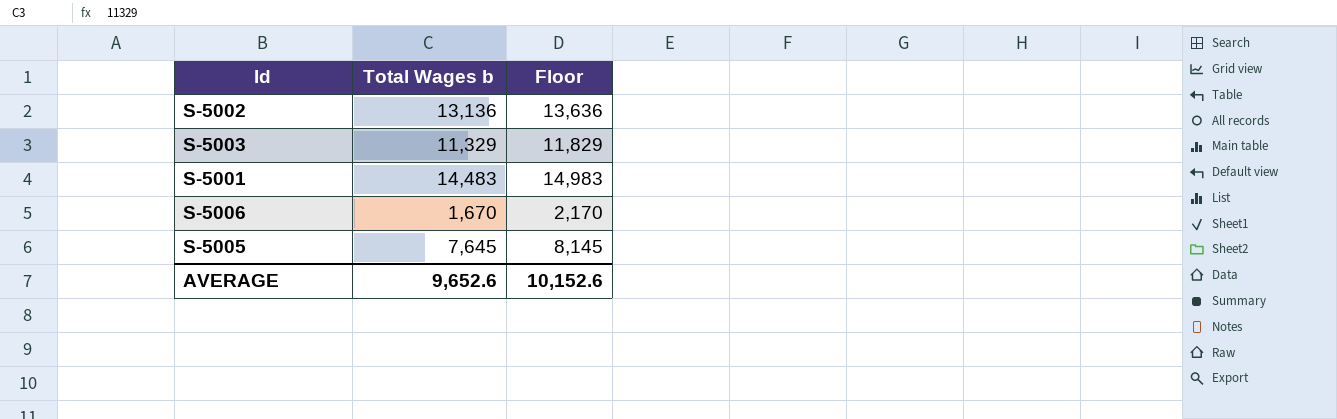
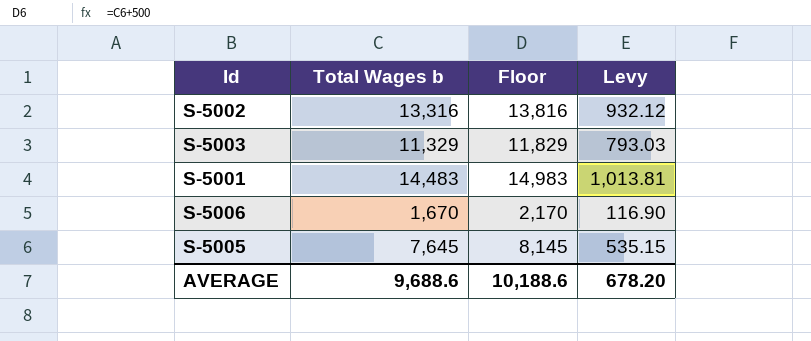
column Levy | formula: none -> [Total Wages b] * 0.07
S-5002 | Total Wages b: 13,136 -> 13,316
S-5002 | Floor: 13,636 -> 13,816
AVERAGE | Total Wages b: 9,652.6 -> 9,688.6
AVERAGE | Floor: 10,152.6 -> 10,188.6

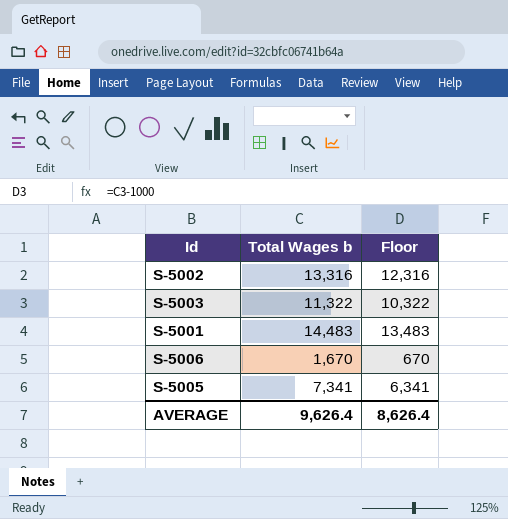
column Levy | formula: [Total Wages b] * 0.07 -> none
column Floor | formula: [Total Wages b] + 500 -> [Total Wages b] - 1000
S-5003 | Total Wages b: 11,329 -> 11,322
S-5005 | Total Wages b: 7,645 -> 7,341
AVERAGE | Total Wages b: 9,688.6 -> 9,626.4
AVERAGE | Floor: 10,188.6 -> 8,626.4

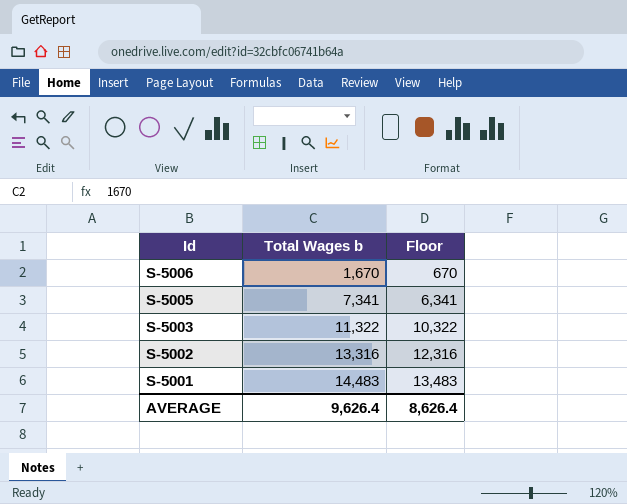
row order: none -> Id descending

